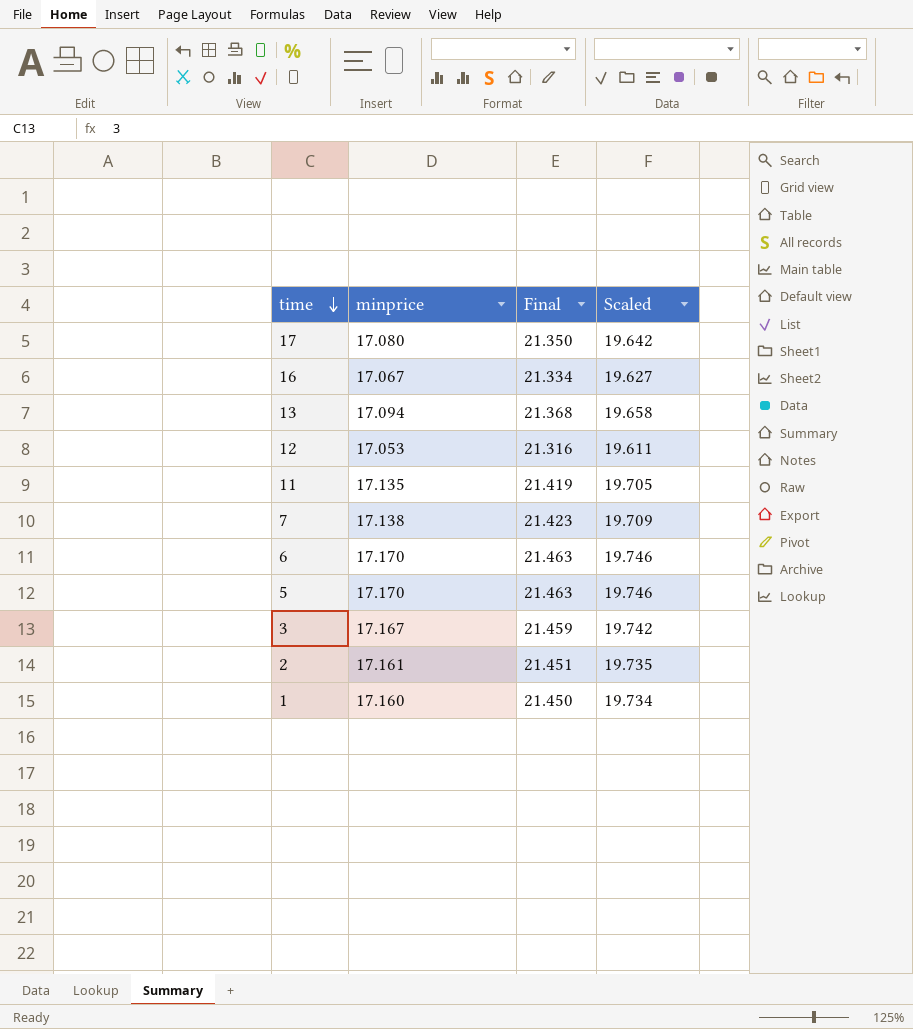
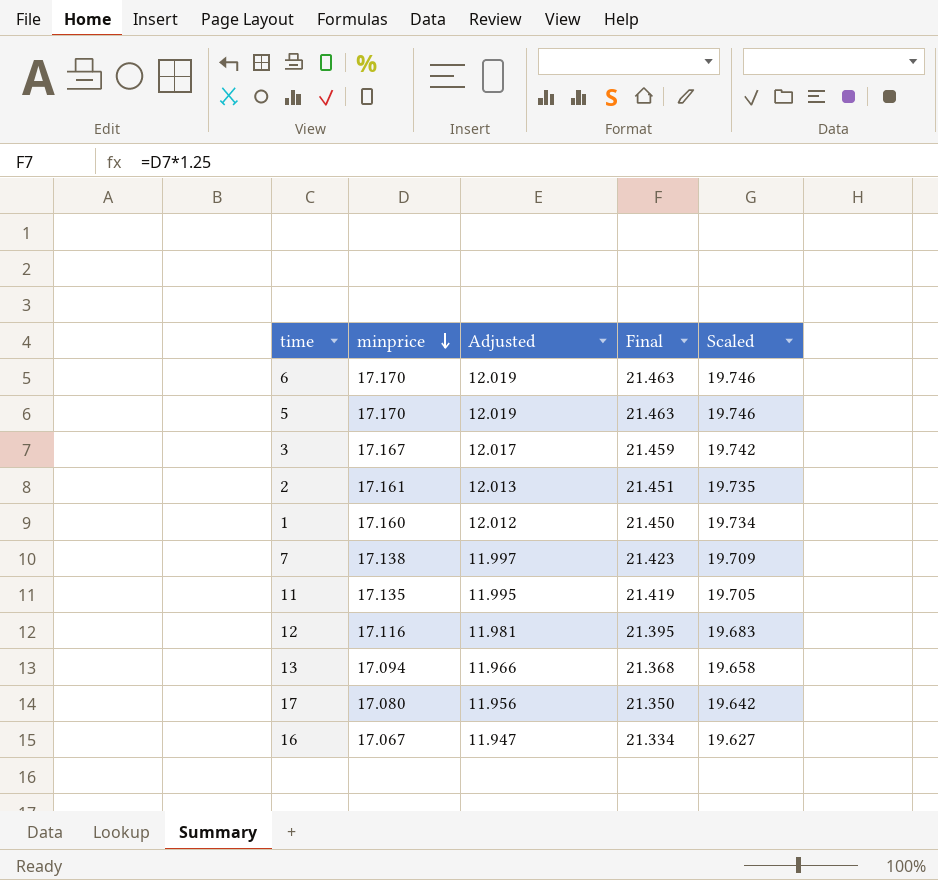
row order: time descending -> minprice descending
column Adjusted | formula: none -> [minprice] * 0.7
12 | minprice: 17.053 -> 17.116
12 | Final: 21.316 -> 21.395
12 | Scaled: 19.611 -> 19.683

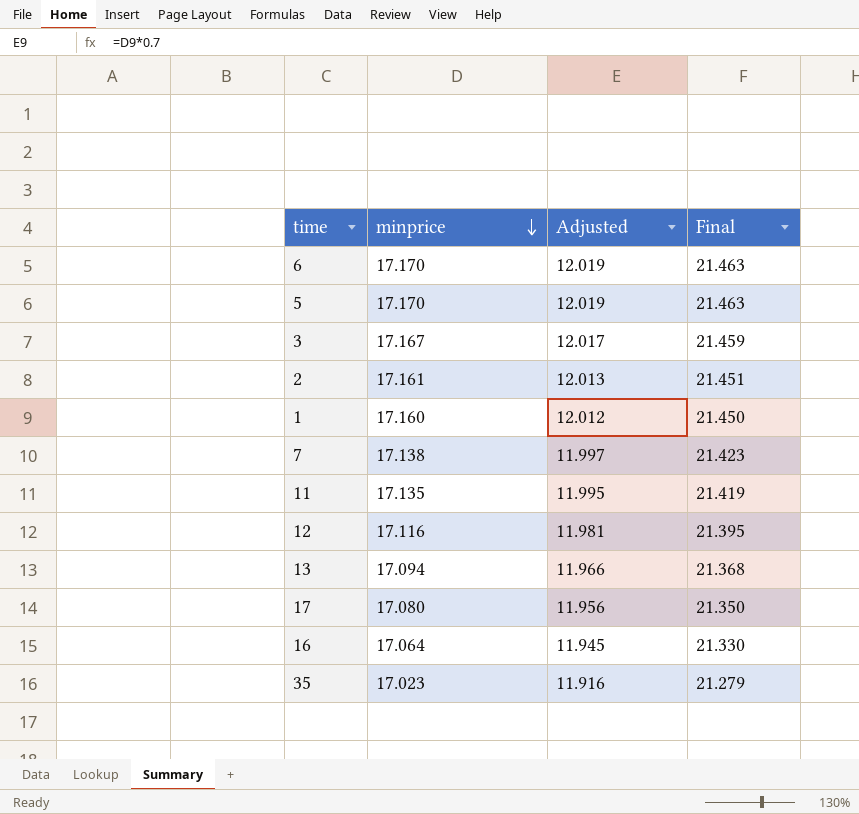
column Scaled | formula: [minprice] * 1.15 -> none
16 | minprice: 17.067 -> 17.064
16 | Adjusted: 11.947 -> 11.945
16 | Final: 21.334 -> 21.330
row 35: none -> 17.023 | 11.916 | 21.279

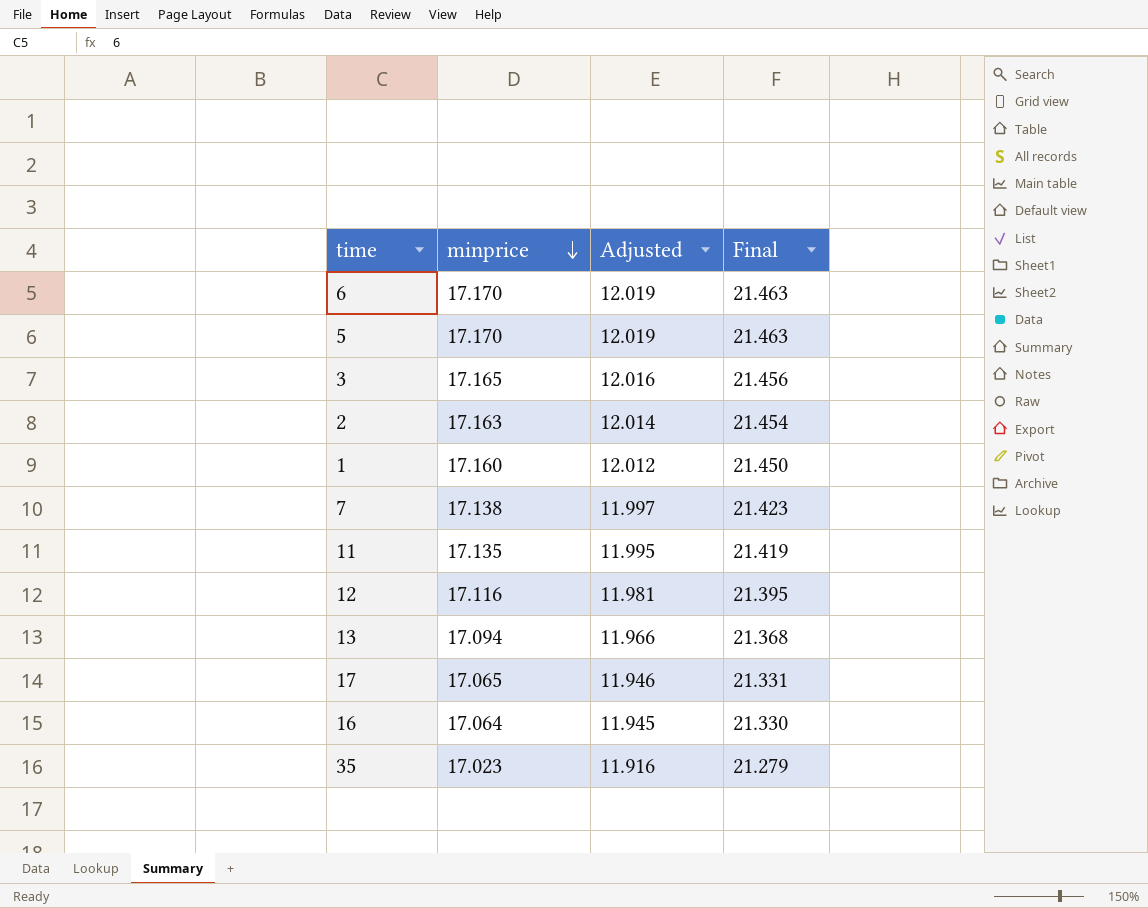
3 | minprice: 17.167 -> 17.165
3 | Adjusted: 12.017 -> 12.016
3 | Final: 21.459 -> 21.456
2 | minprice: 17.161 -> 17.163
2 | Adjusted: 12.013 -> 12.014
2 | Final: 21.451 -> 21.454
17 | minprice: 17.080 -> 17.065
17 | Adjusted: 11.956 -> 11.946
17 | Final: 21.350 -> 21.331

